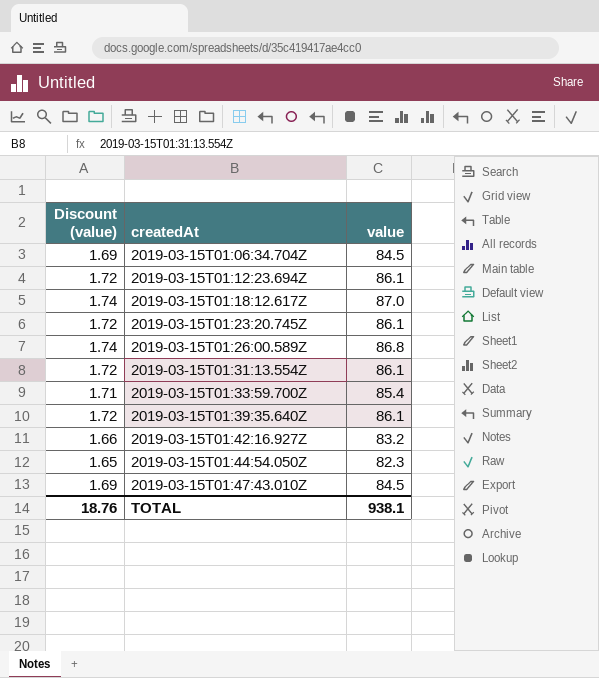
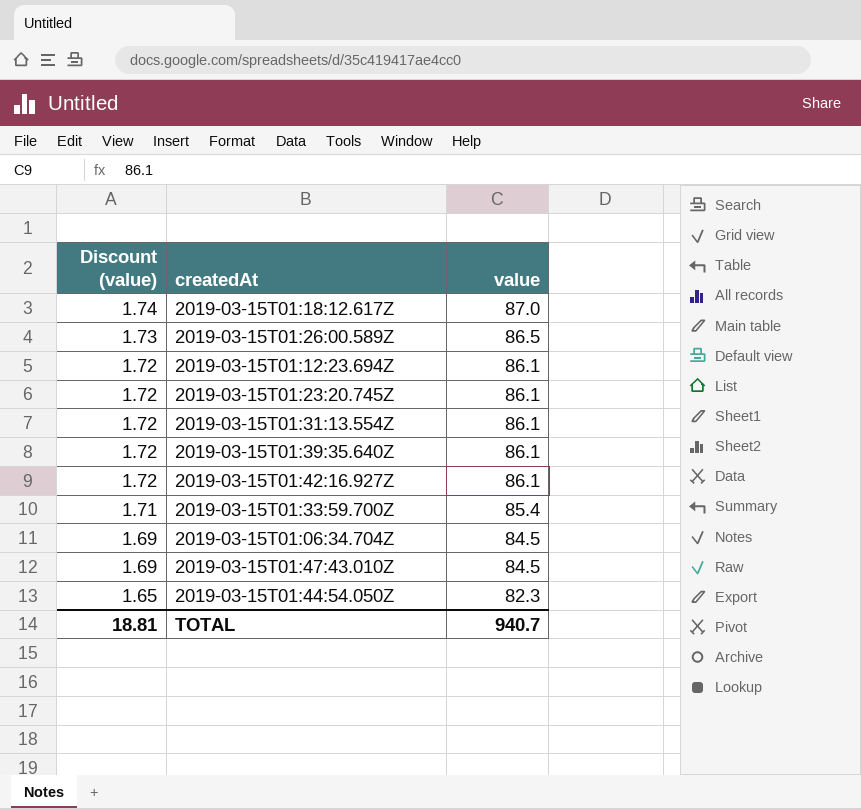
row order: createdAt ascending -> Discount (value) descending
2019-03-15T01:26:00.589Z | Discount (value): 1.74 -> 1.73
2019-03-15T01:26:00.589Z | value: 86.8 -> 86.5
2019-03-15T01:42:16.927Z | Discount (value): 1.66 -> 1.72
2019-03-15T01:42:16.927Z | value: 83.2 -> 86.1
TOTAL | Discount (value): 18.76 -> 18.81
TOTAL | value: 938.1 -> 940.7

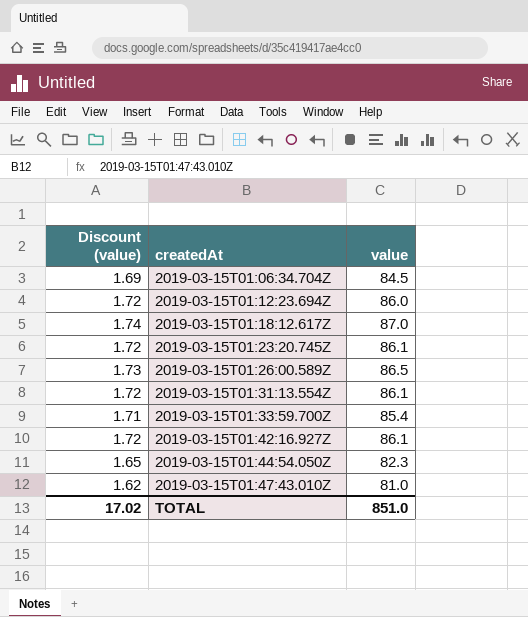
row order: Discount (value) descending -> createdAt ascending
row 2019-03-15T01:39:35.640Z: 1.72 | 86.1 -> none
2019-03-15T01:12:23.694Z | value: 86.1 -> 86.0
2019-03-15T01:47:43.010Z | Discount (value): 1.69 -> 1.62
2019-03-15T01:47:43.010Z | value: 84.5 -> 81.0
TOTAL | Discount (value): 18.81 -> 17.02
TOTAL | value: 940.7 -> 851.0

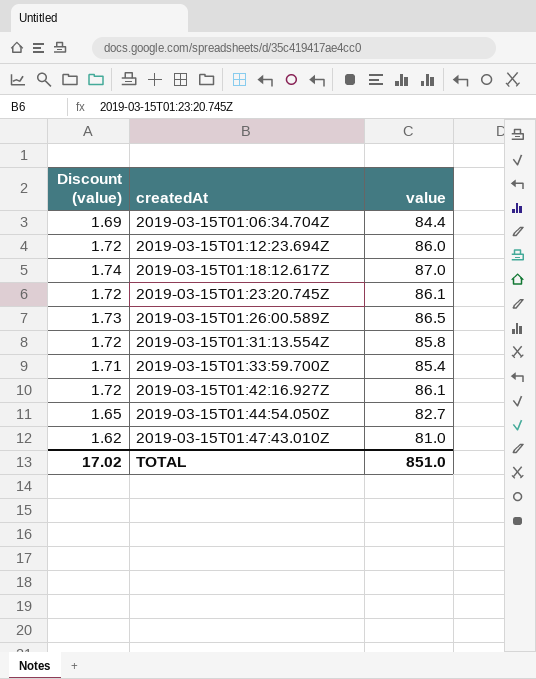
2019-03-15T01:06:34.704Z | value: 84.5 -> 84.4
2019-03-15T01:31:13.554Z | value: 86.1 -> 85.8
2019-03-15T01:44:54.050Z | value: 82.3 -> 82.7

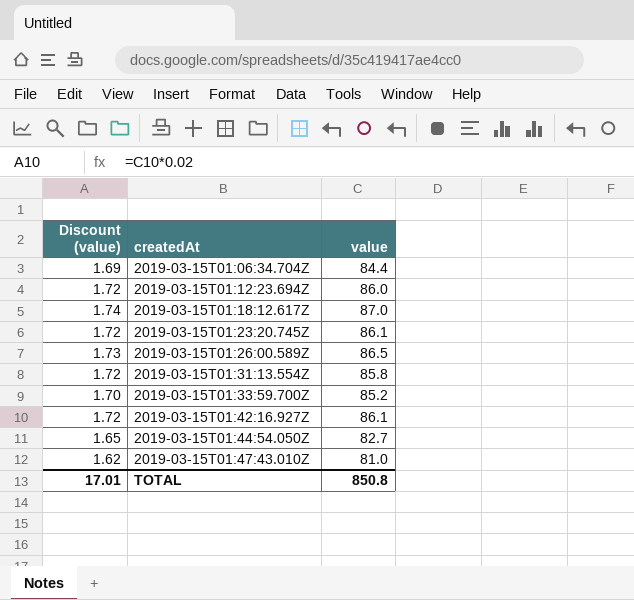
2019-03-15T01:33:59.700Z | Discount (value): 1.71 -> 1.70
2019-03-15T01:33:59.700Z | value: 85.4 -> 85.2
TOTAL | Discount (value): 17.02 -> 17.01
TOTAL | value: 851.0 -> 850.8

